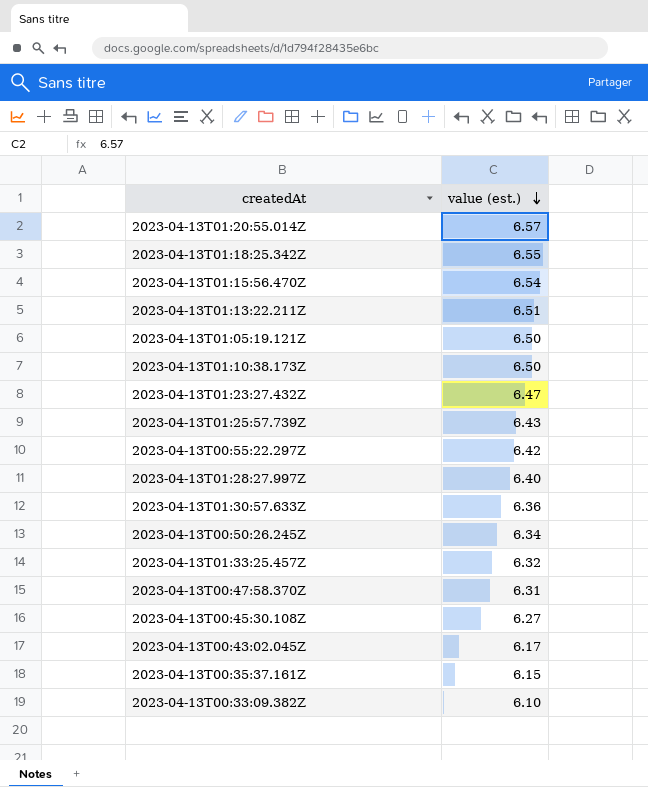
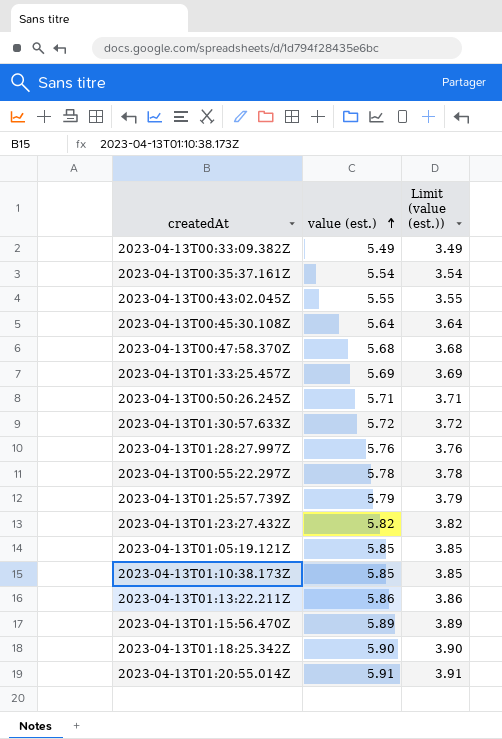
row order: value (est.) descending -> value (est.) ascending
column Limit (value (est.)) | formula: none -> [value (est.)] - 2
2023-04-13T00:33:09.382Z | value (est.): 6.10 -> 5.49
2023-04-13T00:35:37.161Z | value (est.): 6.15 -> 5.54
2023-04-13T00:43:02.045Z | value (est.): 6.17 -> 5.55
2023-04-13T00:45:30.108Z | value (est.): 6.27 -> 5.64
2023-04-13T00:47:58.370Z | value (est.): 6.31 -> 5.68
2023-04-13T01:33:25.457Z | value (est.): 6.32 -> 5.69
2023-04-13T00:50:26.245Z | value (est.): 6.34 -> 5.71
2023-04-13T01:30:57.633Z | value (est.): 6.36 -> 5.72
2023-04-13T01:28:27.997Z | value (est.): 6.40 -> 5.76
2023-04-13T00:55:22.297Z | value (est.): 6.42 -> 5.78
2023-04-13T01:25:57.739Z | value (est.): 6.43 -> 5.79
2023-04-13T01:23:27.432Z | value (est.): 6.47 -> 5.82
2023-04-13T01:05:19.121Z | value (est.): 6.50 -> 5.85
2023-04-13T01:10:38.173Z | value (est.): 6.50 -> 5.85
2023-04-13T01:13:22.211Z | value (est.): 6.51 -> 5.86
2023-04-13T01:15:56.470Z | value (est.): 6.54 -> 5.89
2023-04-13T01:18:25.342Z | value (est.): 6.55 -> 5.90
2023-04-13T01:20:55.014Z | value (est.): 6.57 -> 5.91

